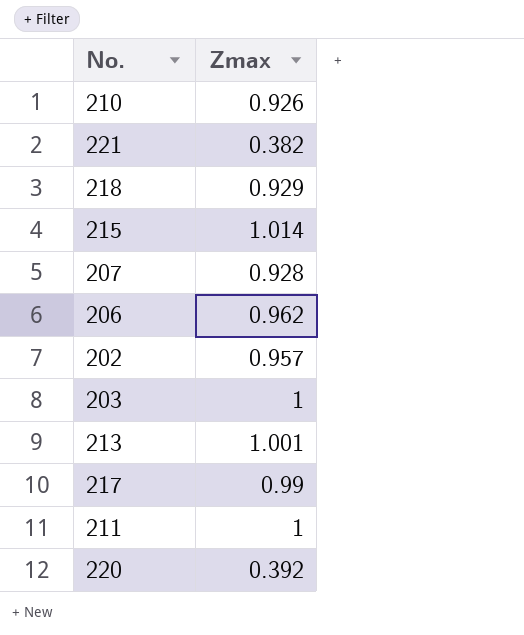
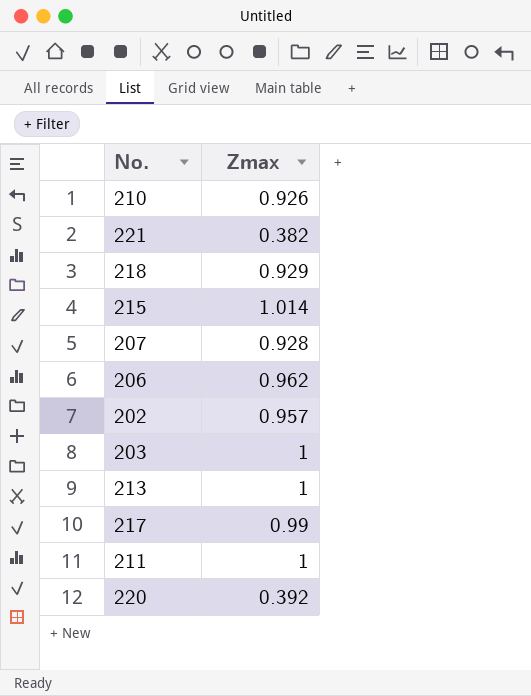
213 | Zmax: 1.001 -> 1

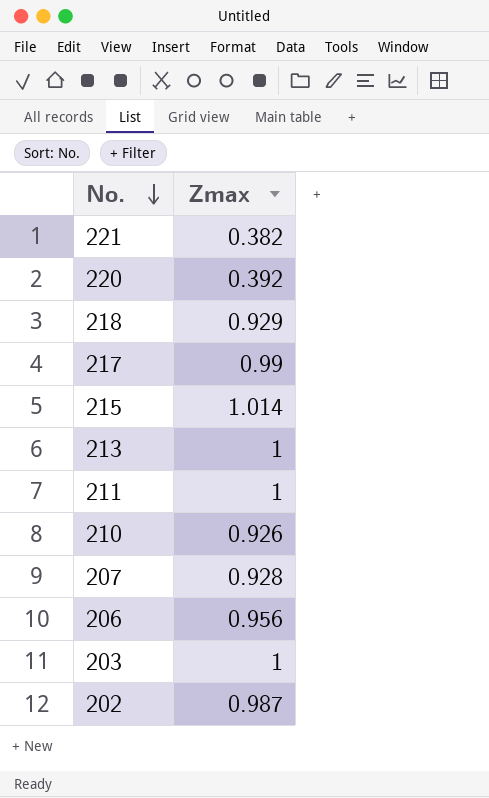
row order: none -> No. descending
206 | Zmax: 0.962 -> 0.956
202 | Zmax: 0.957 -> 0.987

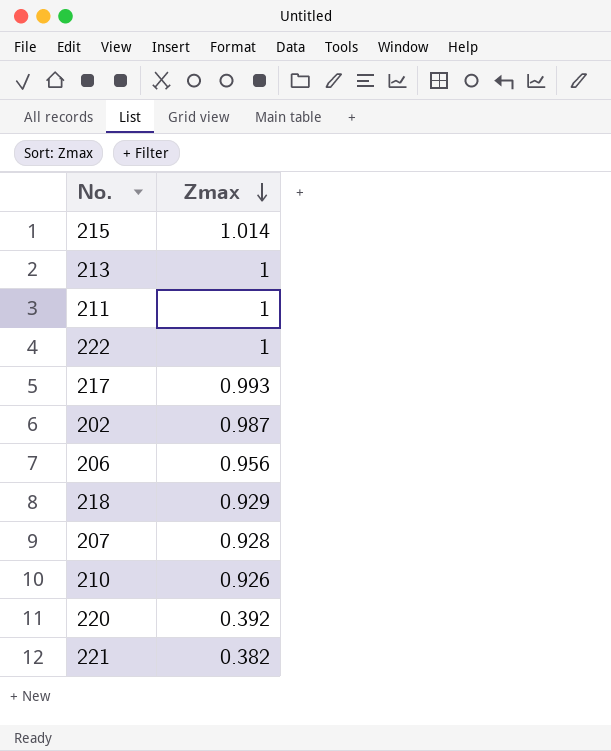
row order: No. descending -> Zmax descending
row 203: 1 -> none
row 222: none -> 1
217 | Zmax: 0.99 -> 0.993

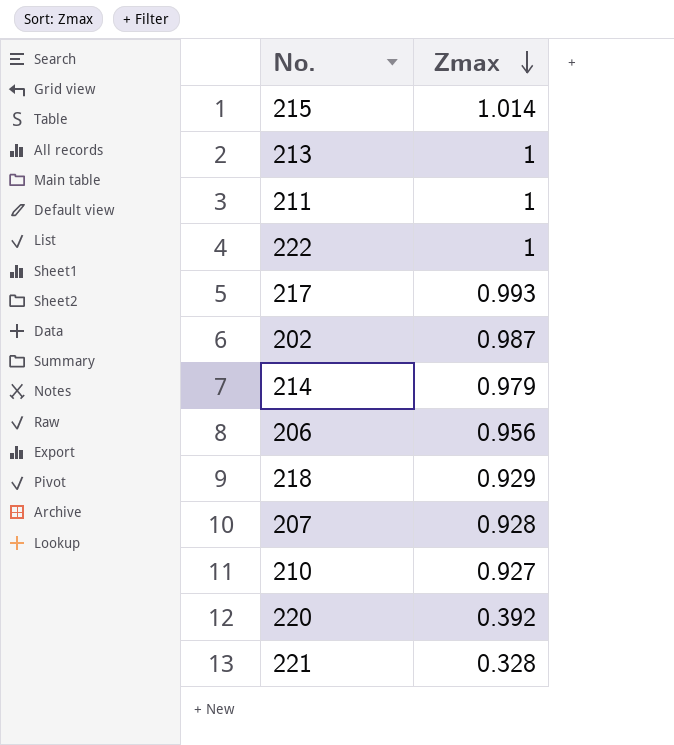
row 214: none -> 0.979
210 | Zmax: 0.926 -> 0.927
221 | Zmax: 0.382 -> 0.328

